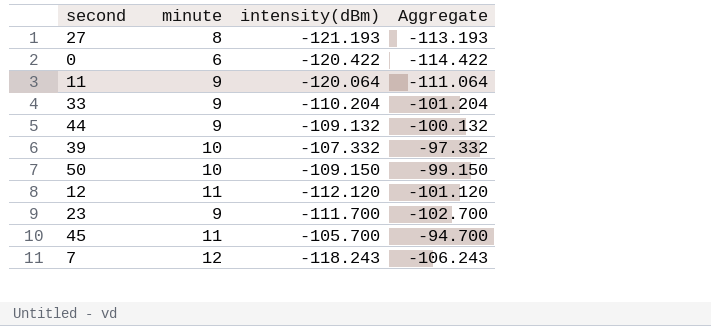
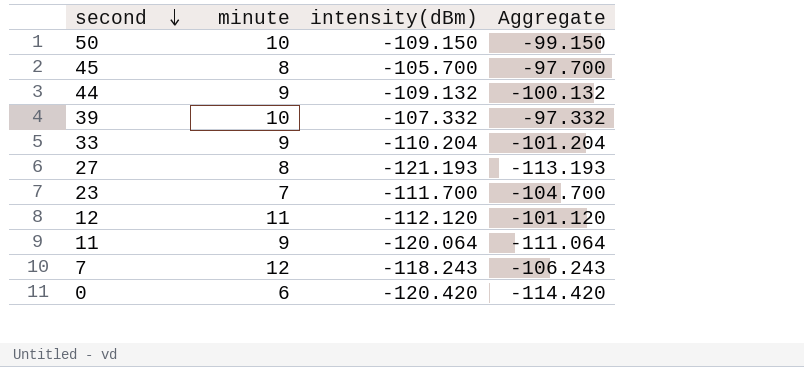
row order: none -> second descending
45 | minute: 11 -> 8
45 | Aggregate: -94.700 -> -97.700
23 | minute: 9 -> 7
23 | Aggregate: -102.700 -> -104.700
0 | intensity(dBm): -120.422 -> -120.420
0 | Aggregate: -114.422 -> -114.420

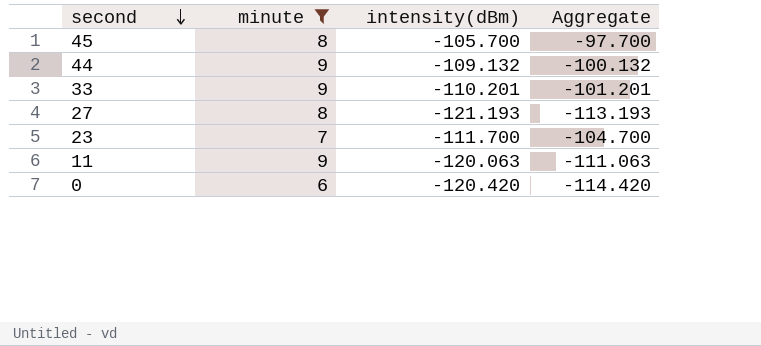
filter: none -> minute <= 9
33 | intensity(dBm): -110.204 -> -110.201
33 | Aggregate: -101.204 -> -101.201
11 | intensity(dBm): -120.064 -> -120.063
11 | Aggregate: -111.064 -> -111.063

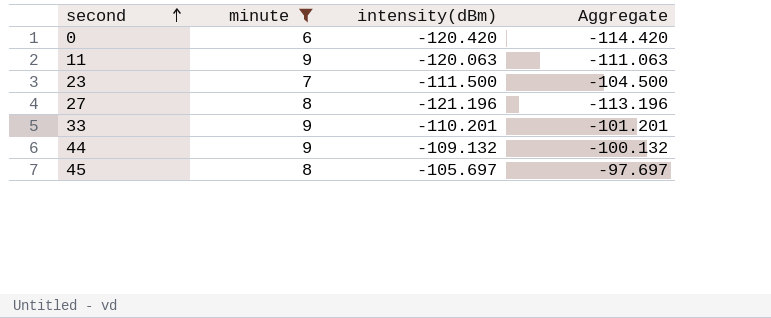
row order: second descending -> second ascending
23 | intensity(dBm): -111.700 -> -111.500
23 | Aggregate: -104.700 -> -104.500
27 | intensity(dBm): -121.193 -> -121.196
27 | Aggregate: -113.193 -> -113.196
45 | intensity(dBm): -105.700 -> -105.697
45 | Aggregate: -97.700 -> -97.697

